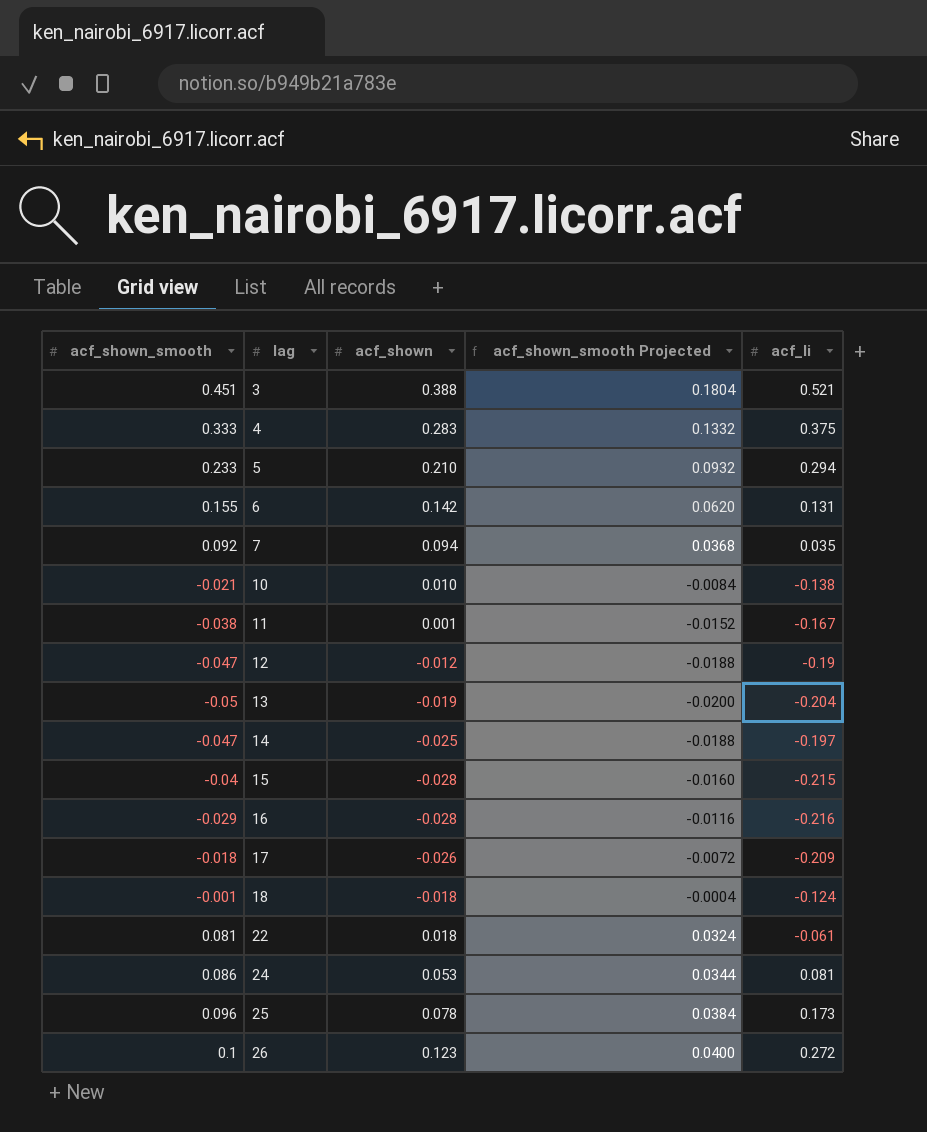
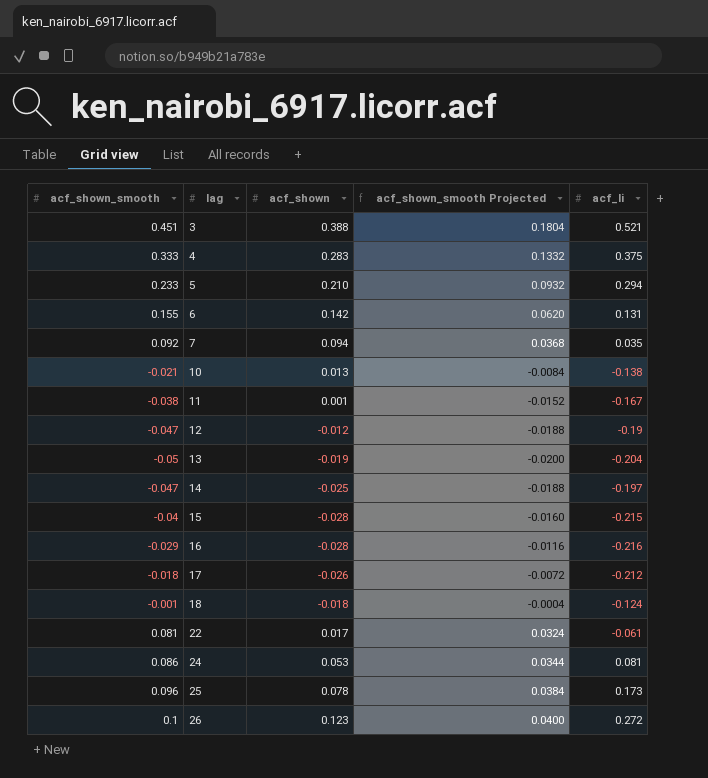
10 | acf_shown: 0.010 -> 0.013
17 | acf_li: -0.209 -> -0.212
22 | acf_shown: 0.018 -> 0.017

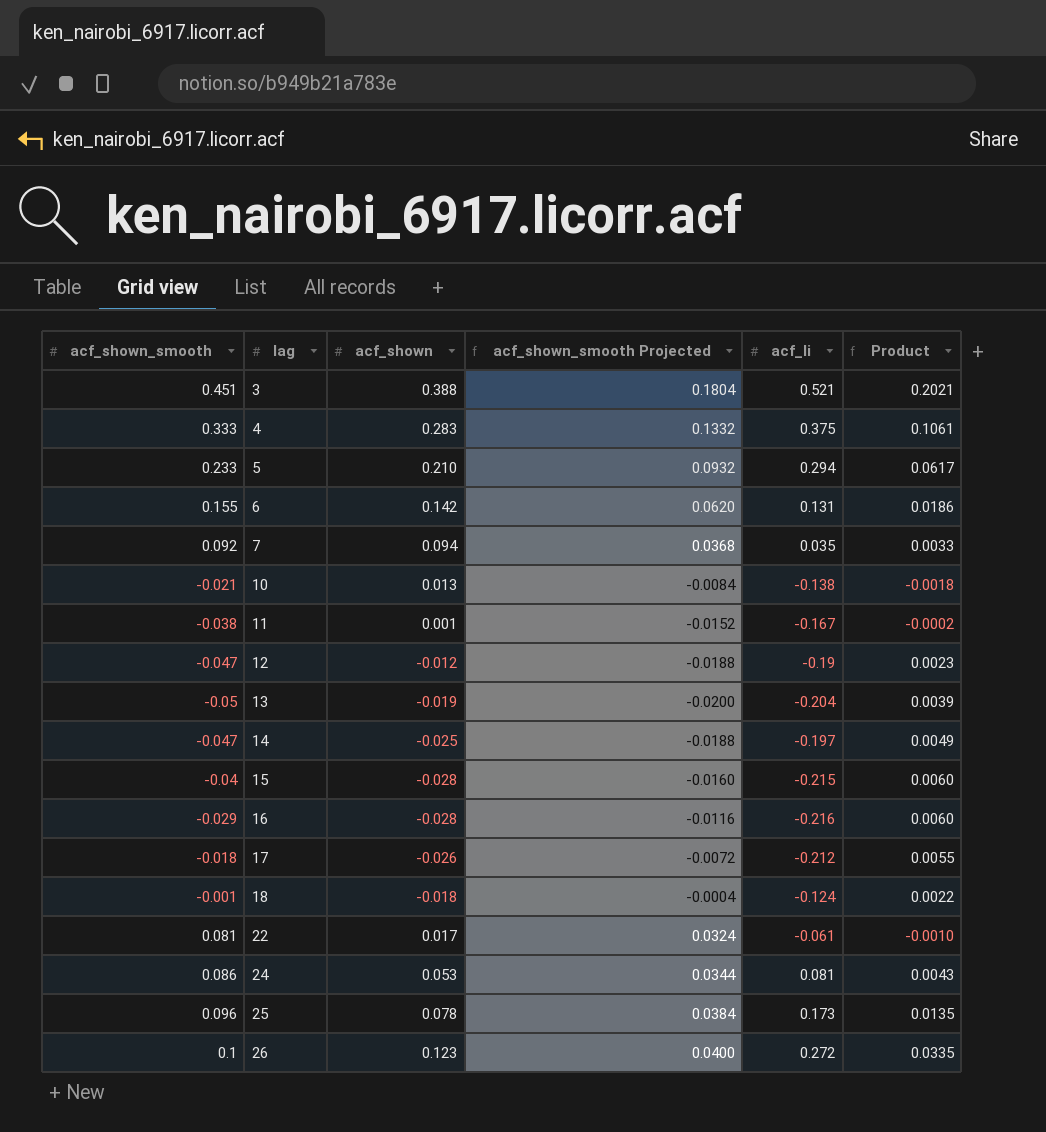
column Product | formula: none -> [acf_shown] * [acf_li]

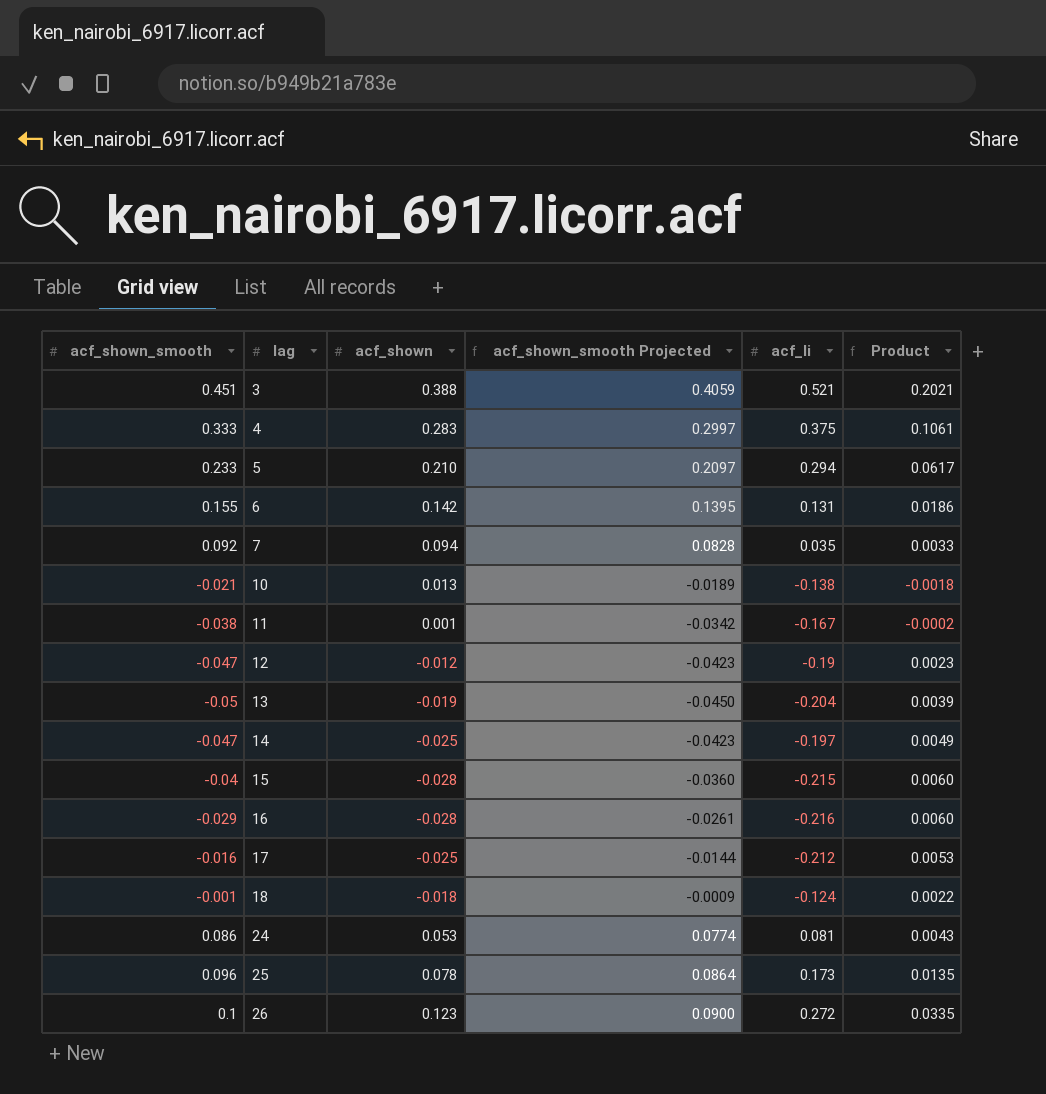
column acf_shown_smooth Projected | formula: [acf_shown_smooth] * 0.4 -> [acf_shown_smooth] * 0.9
row 22: 0.081 | 0.017 | 0.0324 | -0.061 | -0.0010 -> none
17 | acf_shown_smooth: -0.018 -> -0.016
17 | acf_shown: -0.026 -> -0.025
17 | Product: 0.0055 -> 0.0053

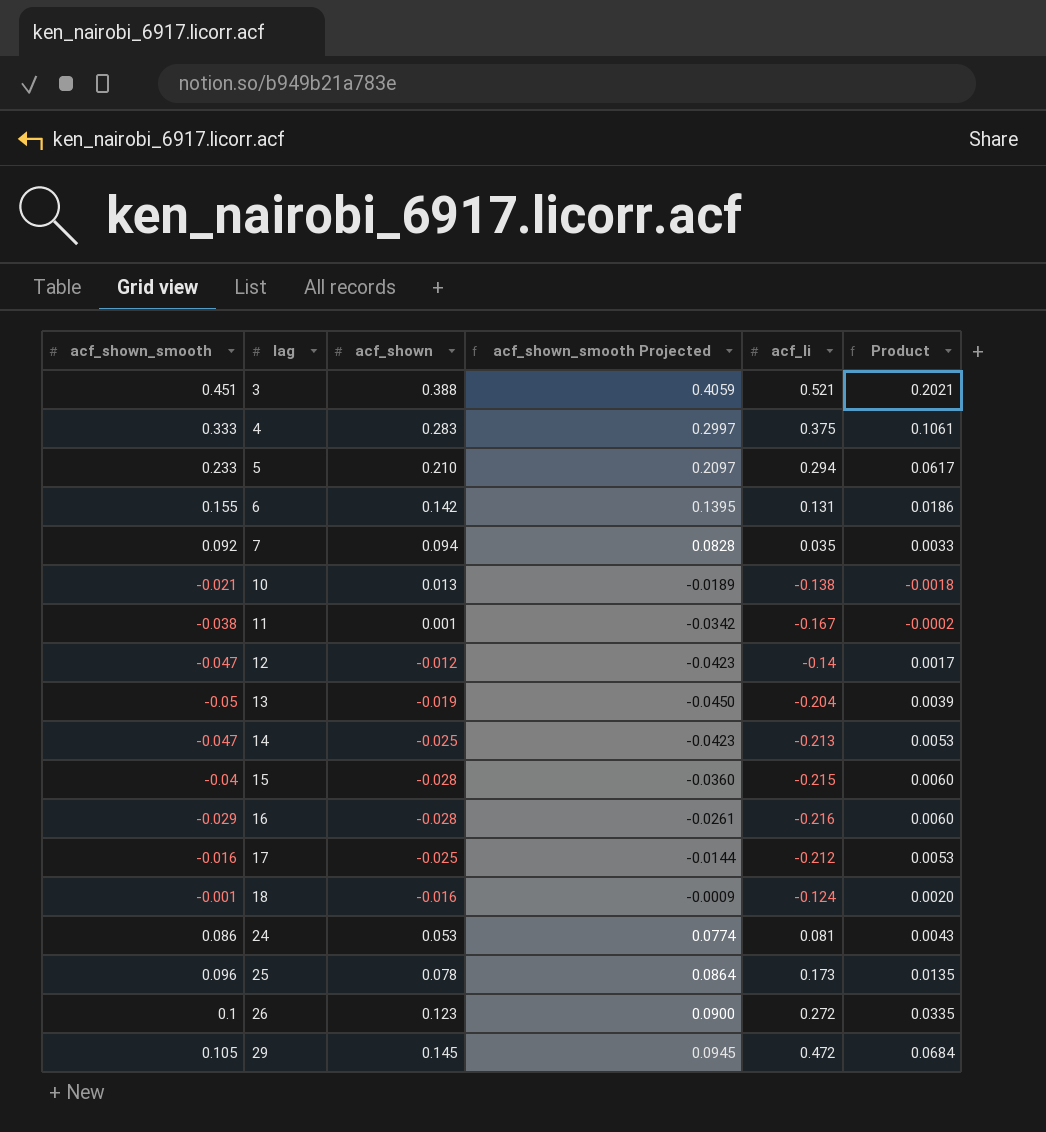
12 | acf_li: -0.19 -> -0.14
12 | Product: 0.0023 -> 0.0017
14 | acf_li: -0.197 -> -0.213
14 | Product: 0.0049 -> 0.0053
18 | acf_shown: -0.018 -> -0.016
18 | Product: 0.0022 -> 0.0020
row 29: none -> 0.105 | 0.145 | 0.0945 | 0.472 | 0.0684

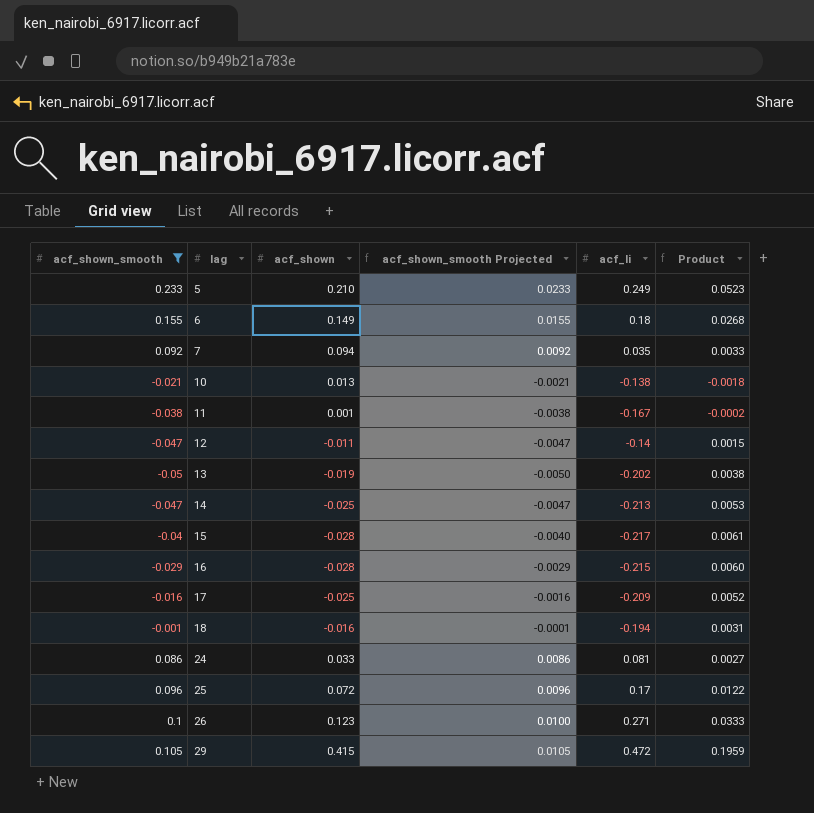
filter: none -> acf_shown_smooth <= 0.233
column acf_shown_smooth Projected | formula: [acf_shown_smooth] * 0.9 -> [acf_shown_smooth] * 0.1
5 | acf_li: 0.294 -> 0.249
5 | Product: 0.0617 -> 0.0523
6 | acf_shown: 0.142 -> 0.149
6 | acf_li: 0.131 -> 0.18
6 | Product: 0.0186 -> 0.0268
12 | acf_shown: -0.012 -> -0.011
12 | Product: 0.0017 -> 0.0015
13 | acf_li: -0.204 -> -0.202
13 | Product: 0.0039 -> 0.0038
15 | acf_li: -0.215 -> -0.217
15 | Product: 0.0060 -> 0.0061
16 | acf_li: -0.216 -> -0.215
17 | acf_li: -0.212 -> -0.209
17 | Product: 0.0053 -> 0.0052
18 | acf_li: -0.124 -> -0.194
18 | Product: 0.0020 -> 0.0031
24 | acf_shown: 0.053 -> 0.033
24 | Product: 0.0043 -> 0.0027
25 | acf_shown: 0.078 -> 0.072
25 | acf_li: 0.173 -> 0.17
25 | Product: 0.0135 -> 0.0122
26 | acf_li: 0.272 -> 0.271
26 | Product: 0.0335 -> 0.0333
29 | acf_shown: 0.145 -> 0.415
29 | Product: 0.0684 -> 0.1959

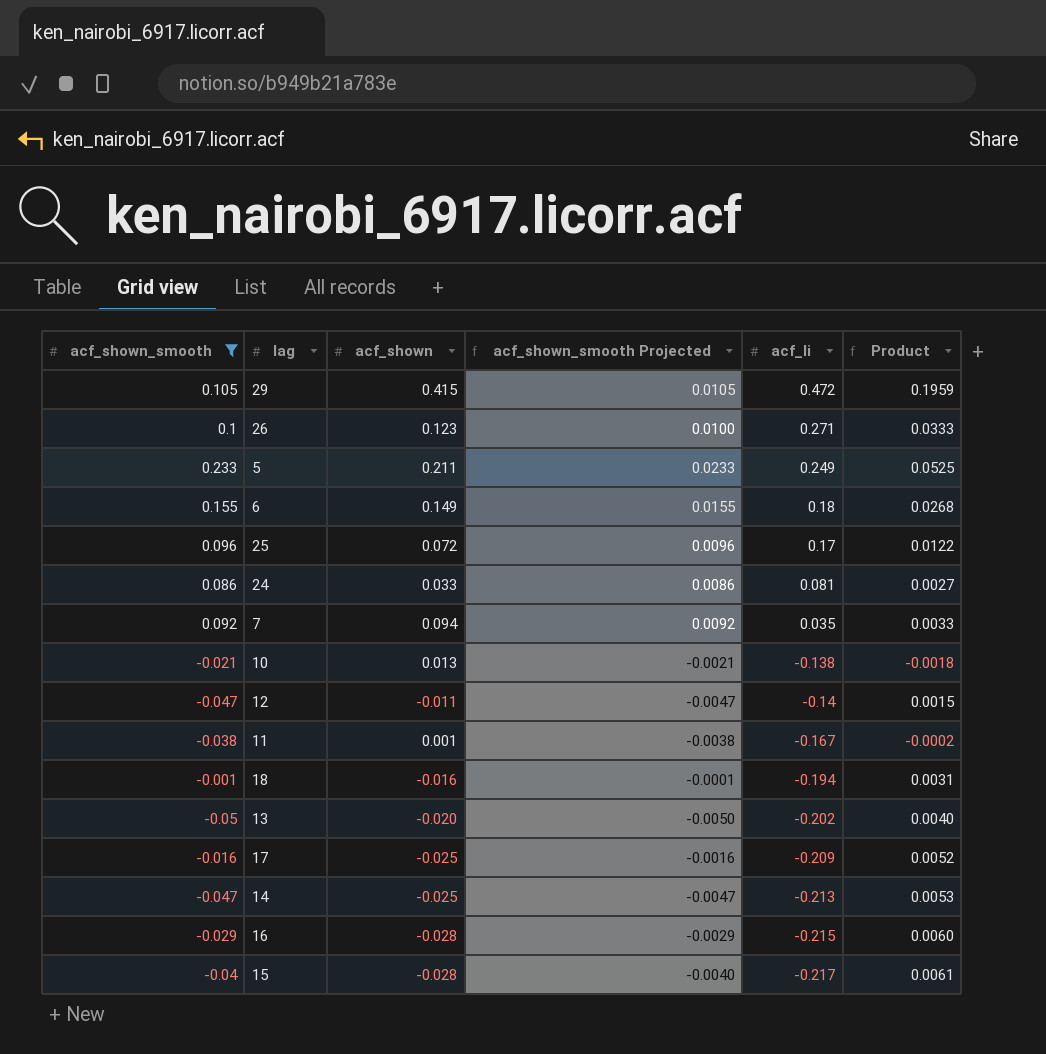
row order: lag ascending -> acf_li descending
5 | acf_shown: 0.210 -> 0.211
5 | Product: 0.0523 -> 0.0525
13 | acf_shown: -0.019 -> -0.020
13 | Product: 0.0038 -> 0.0040

